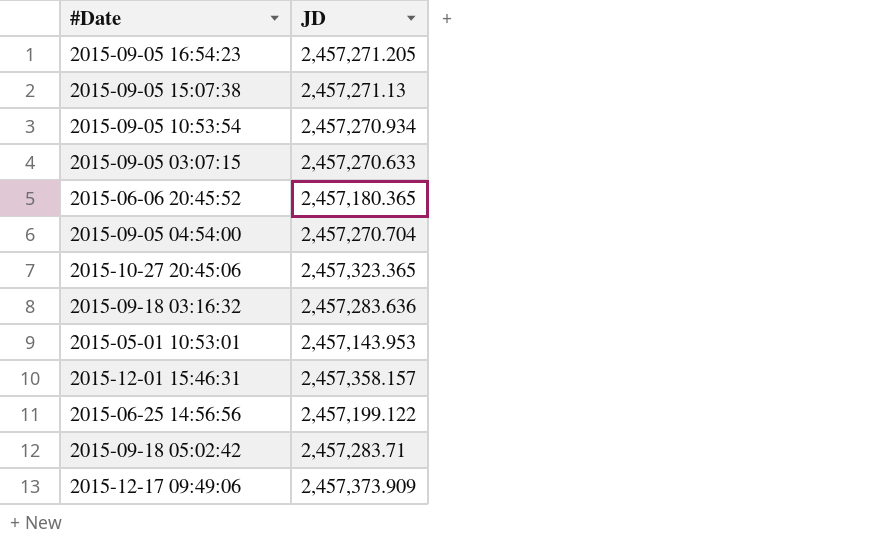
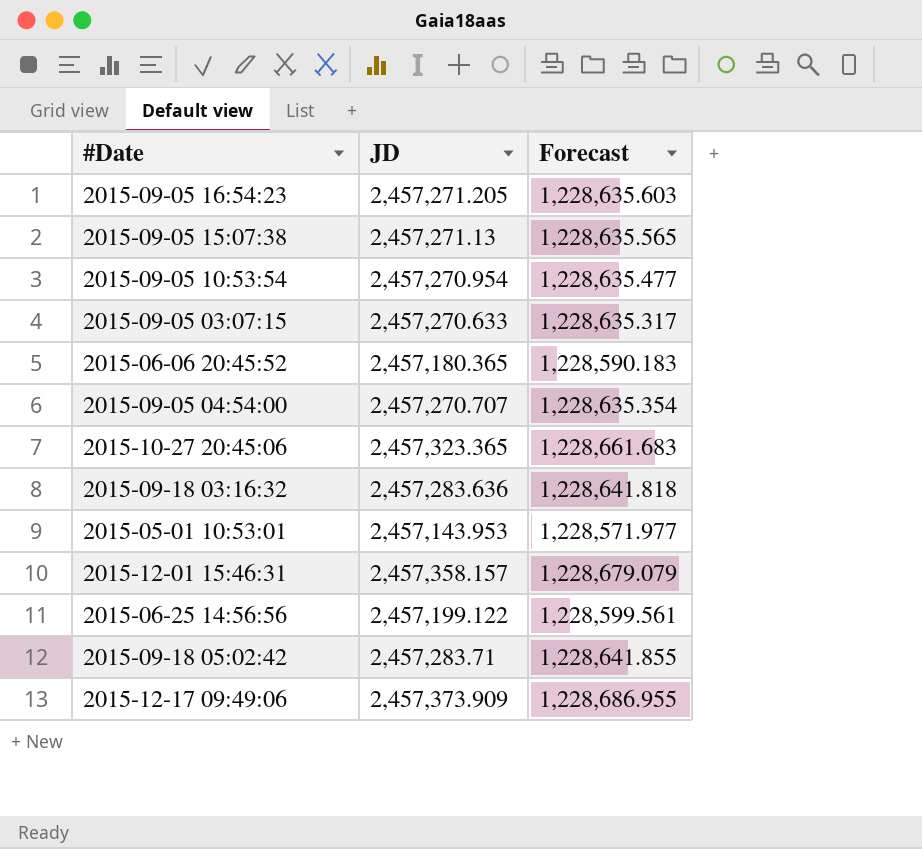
column Forecast | formula: none -> [JD] * 0.5
2015-09-05 10:53:54 | JD: 2,457,270.934 -> 2,457,270.954
2015-09-05 04:54:00 | JD: 2,457,270.704 -> 2,457,270.707

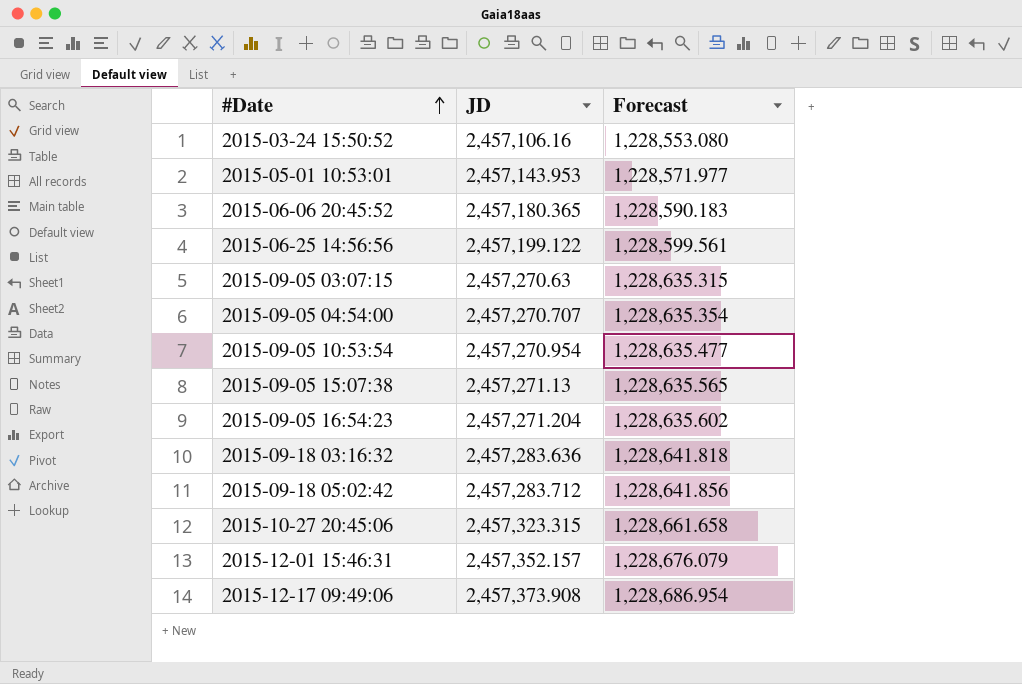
row order: none -> #Date ascending
row 2015-03-24 15:50:52: none -> 2,457,106.16 | 1,228,553.080
2015-09-05 03:07:15 | JD: 2,457,270.633 -> 2,457,270.63
2015-09-05 03:07:15 | Forecast: 1,228,635.317 -> 1,228,635.315
2015-09-05 16:54:23 | JD: 2,457,271.205 -> 2,457,271.204
2015-09-05 16:54:23 | Forecast: 1,228,635.603 -> 1,228,635.602
2015-09-18 05:02:42 | JD: 2,457,283.71 -> 2,457,283.712
2015-09-18 05:02:42 | Forecast: 1,228,641.855 -> 1,228,641.856
2015-10-27 20:45:06 | JD: 2,457,323.365 -> 2,457,323.315
2015-10-27 20:45:06 | Forecast: 1,228,661.683 -> 1,228,661.658
2015-12-01 15:46:31 | JD: 2,457,358.157 -> 2,457,352.157
2015-12-01 15:46:31 | Forecast: 1,228,679.079 -> 1,228,676.079
2015-12-17 09:49:06 | JD: 2,457,373.909 -> 2,457,373.908
2015-12-17 09:49:06 | Forecast: 1,228,686.955 -> 1,228,686.954

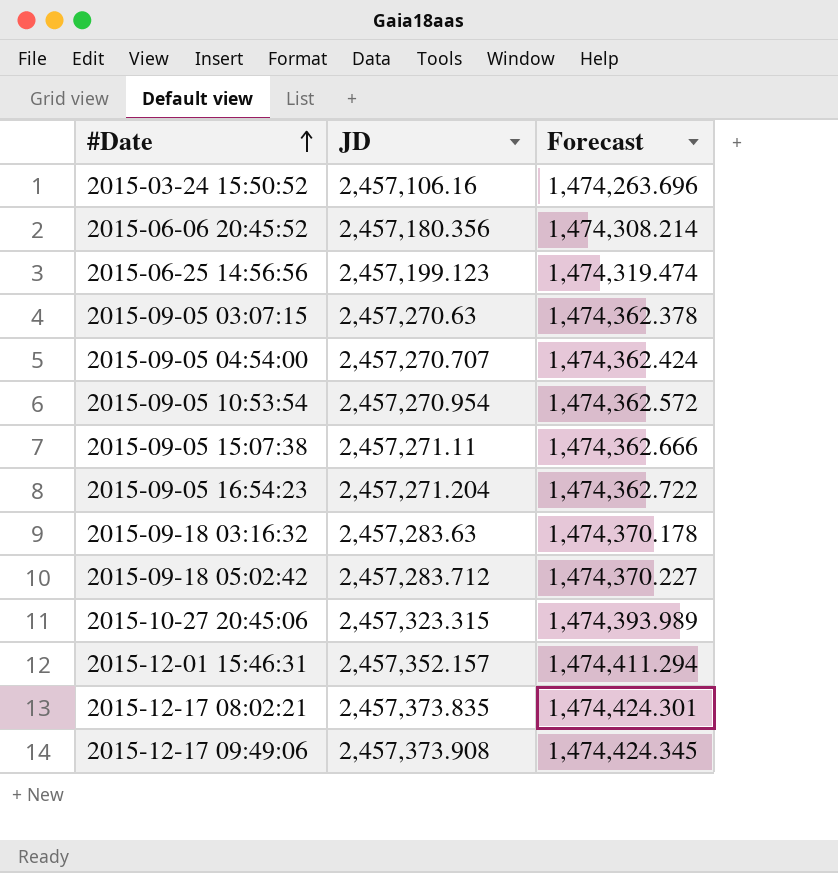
column Forecast | formula: [JD] * 0.5 -> [JD] * 0.6
row 2015-05-01 10:53:01: 2,457,143.953 | 1,228,571.977 -> none
2015-06-06 20:45:52 | JD: 2,457,180.365 -> 2,457,180.356
2015-06-25 14:56:56 | JD: 2,457,199.122 -> 2,457,199.123
2015-09-05 15:07:38 | JD: 2,457,271.13 -> 2,457,271.11
2015-09-18 03:16:32 | JD: 2,457,283.636 -> 2,457,283.63
row 2015-12-17 08:02:21: none -> 2,457,373.835 | 1,474,424.301

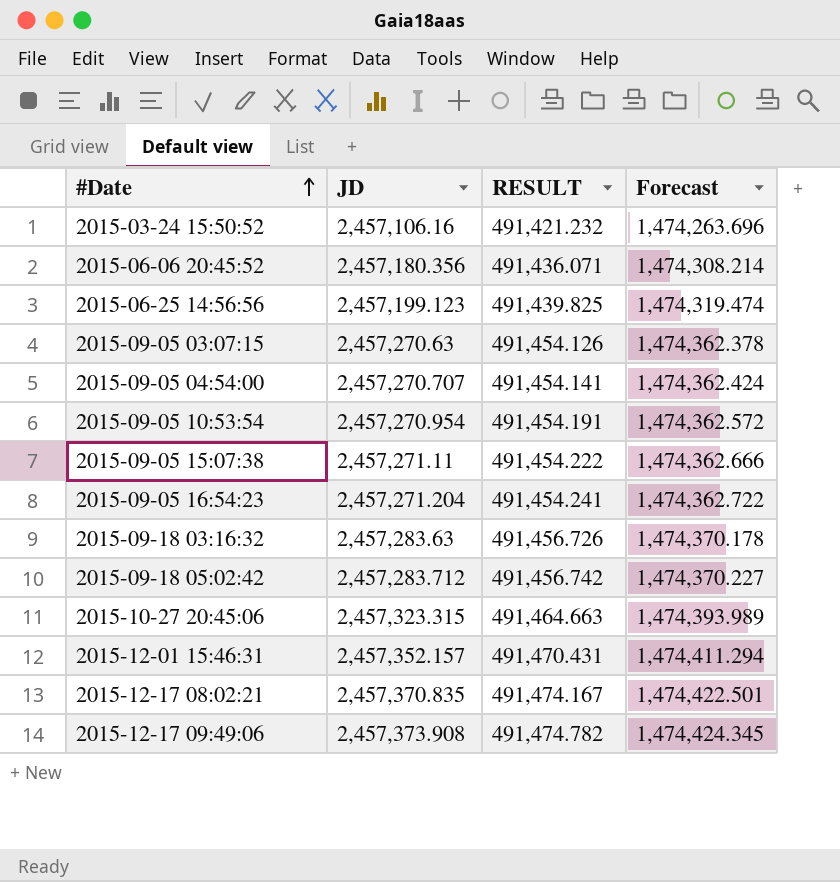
column RESULT | formula: none -> [JD] * 0.2
2015-12-17 08:02:21 | JD: 2,457,373.835 -> 2,457,370.835
2015-12-17 08:02:21 | Forecast: 1,474,424.301 -> 1,474,422.501

